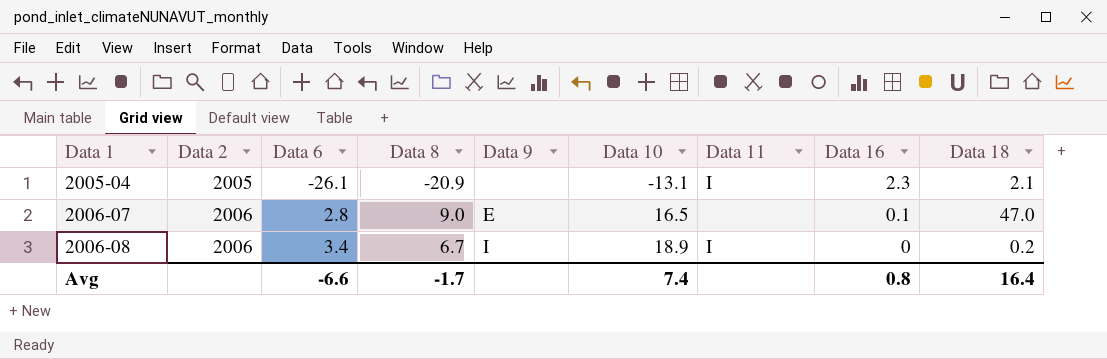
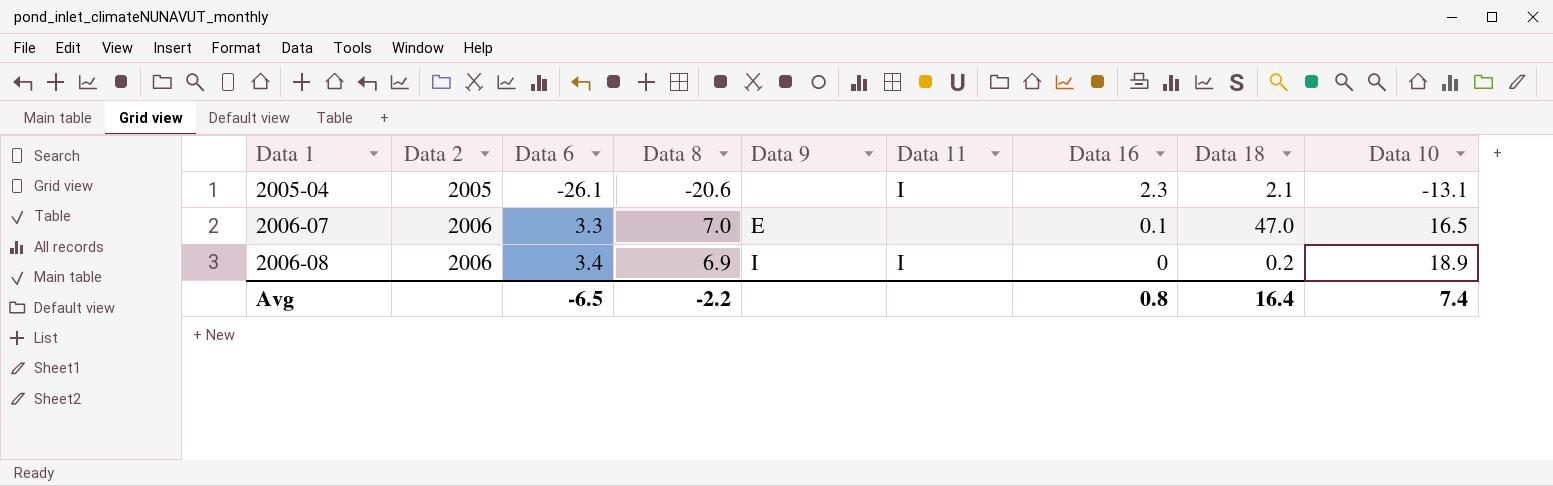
column Data 10 | position: 6 -> 9
2005-04 | Data 8: -20.9 -> -20.6
2006-07 | Data 6: 2.8 -> 3.3
2006-07 | Data 8: 9.0 -> 7.0
2006-08 | Data 8: 6.7 -> 6.9
Avg | Data 6: -6.6 -> -6.5
Avg | Data 8: -1.7 -> -2.2

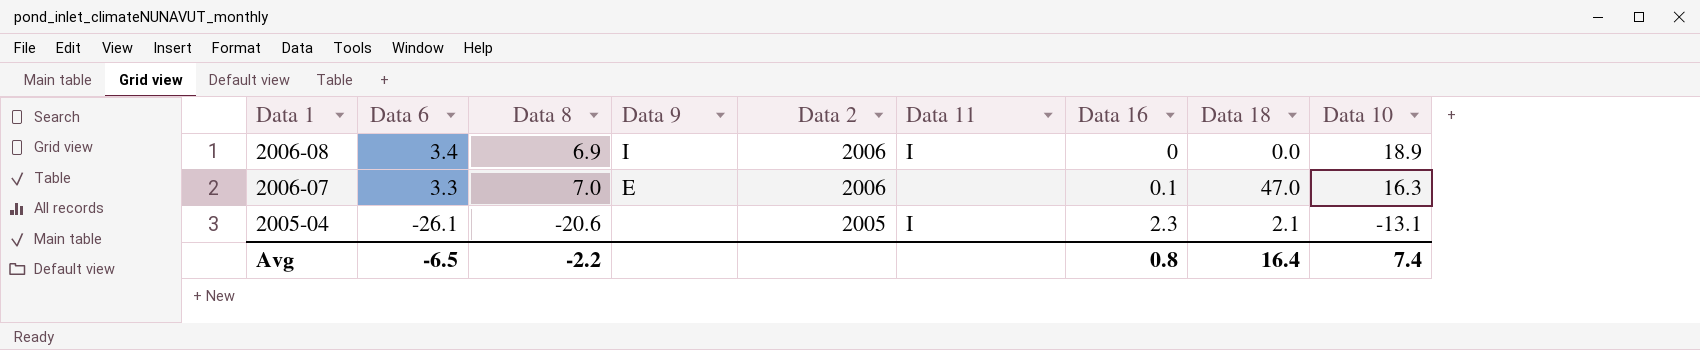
row order: Data 1 ascending -> Data 1 descending
column Data 2 | position: 2 -> 5
2006-08 | Data 18: 0.2 -> 0.0
2006-07 | Data 10: 16.5 -> 16.3

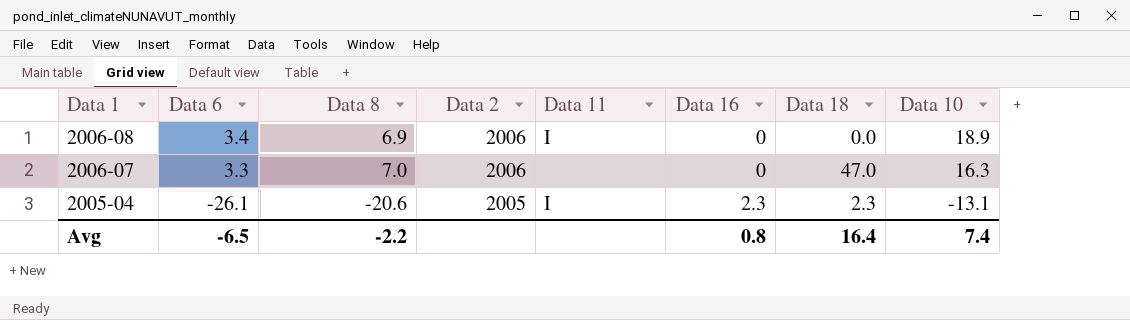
column Data 9 | position: 4 -> none
2006-07 | Data 16: 0.1 -> 0
2005-04 | Data 18: 2.1 -> 2.3

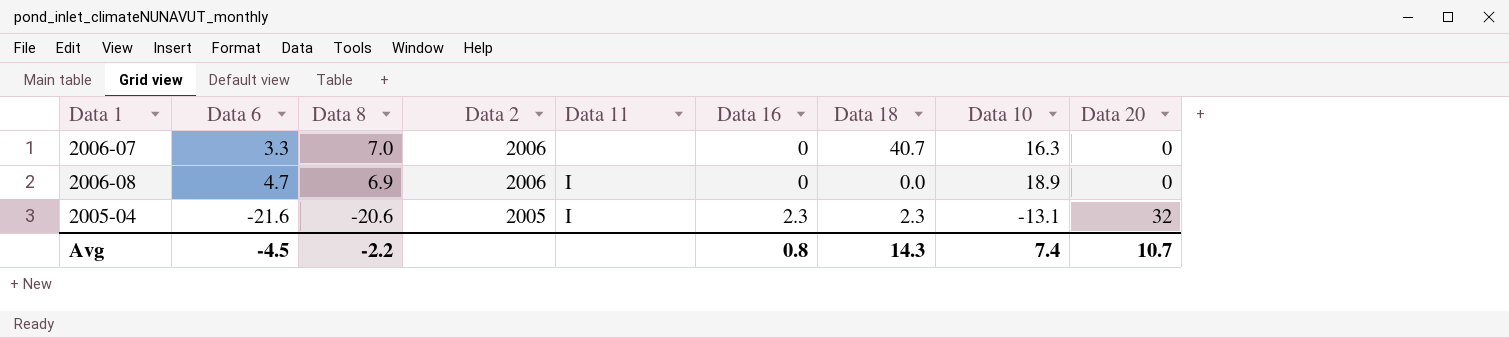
row order: Data 1 descending -> Data 8 descending
column Data 20 | position: none -> 9
2006-07 | Data 18: 47.0 -> 40.7
2006-08 | Data 6: 3.4 -> 4.7
2005-04 | Data 6: -26.1 -> -21.6
Avg | Data 6: -6.5 -> -4.5
Avg | Data 18: 16.4 -> 14.3

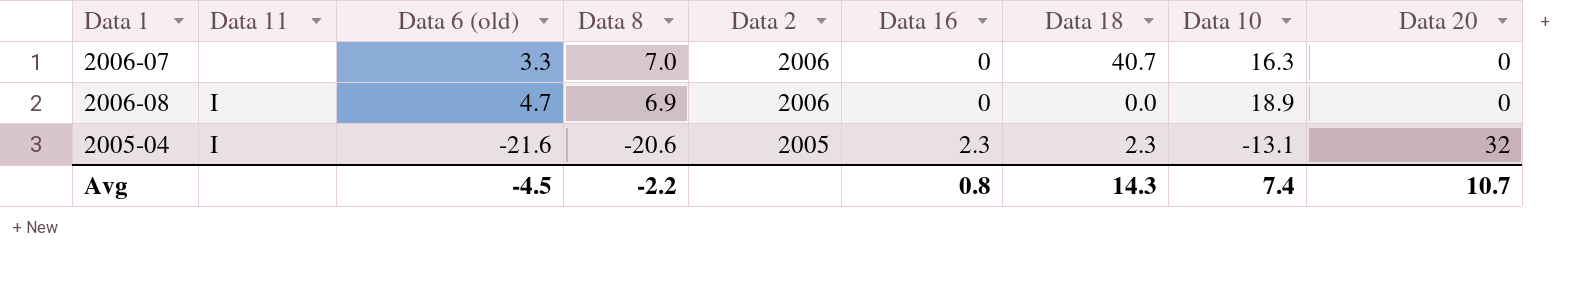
column Data 11 | position: 5 -> 2
column name: Data 6 -> Data 6 (old)

